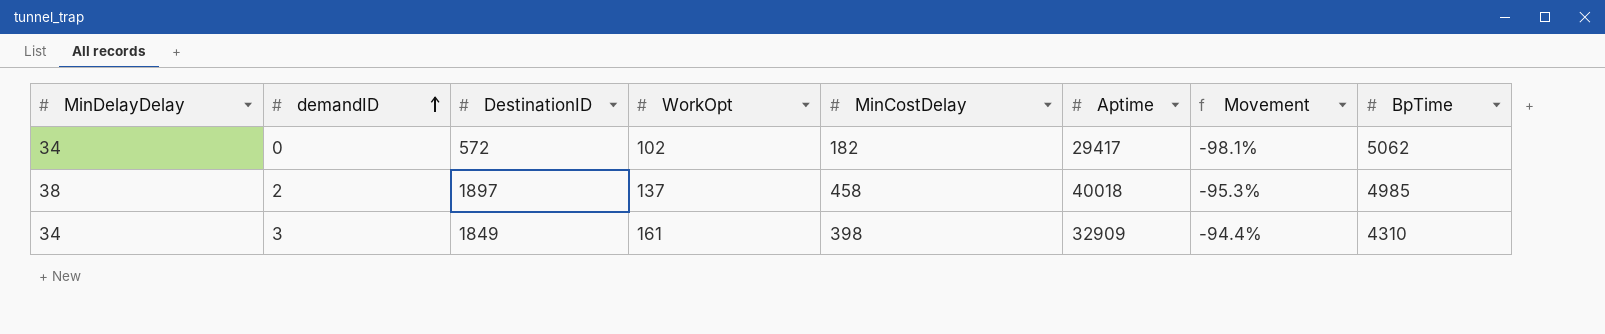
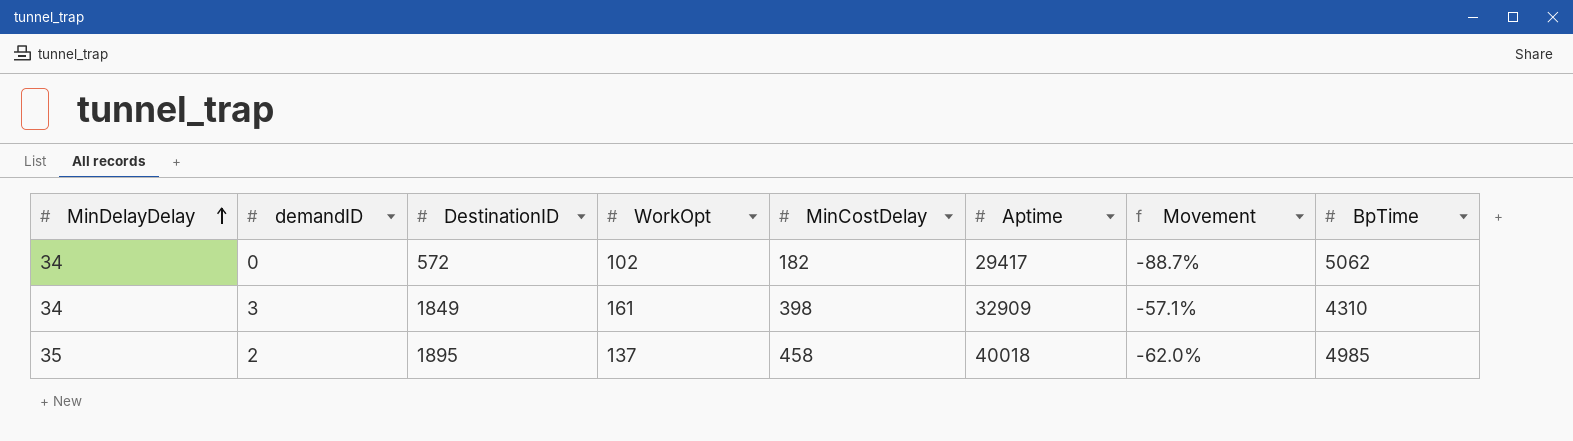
row order: demandID ascending -> MinDelayDelay ascending
column Movement | formula: ([DestinationID] - [Aptime]) / [Aptime] -> ([DestinationID] - [BpTime]) / [BpTime]
2 | MinDelayDelay: 38 -> 35
2 | DestinationID: 1897 -> 1895

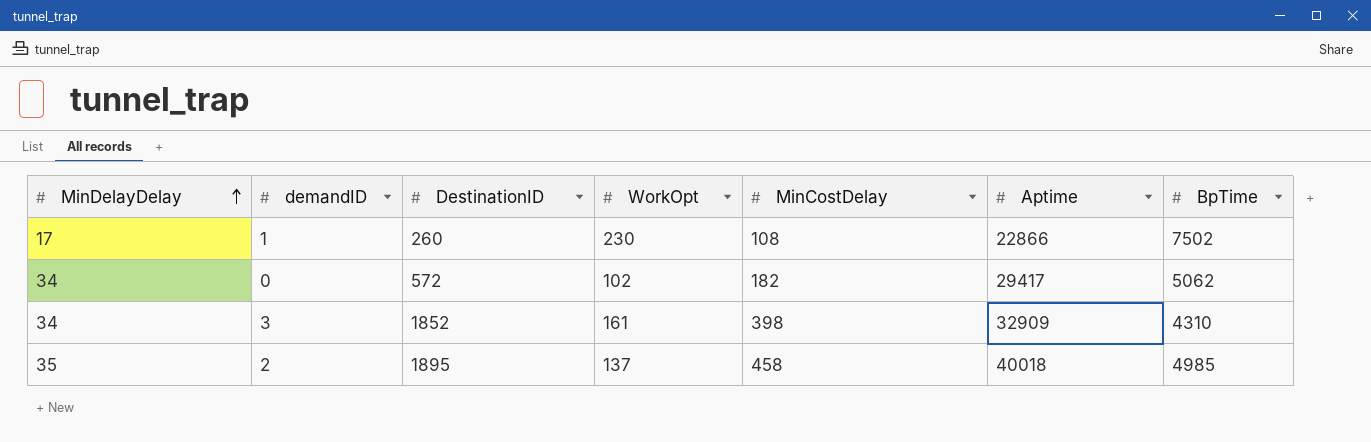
column Movement | formula: ([DestinationID] - [BpTime]) / [BpTime] -> none
row 1: none -> 17 | 260 | 230 | 108 | 22866 | 7502
3 | DestinationID: 1849 -> 1852

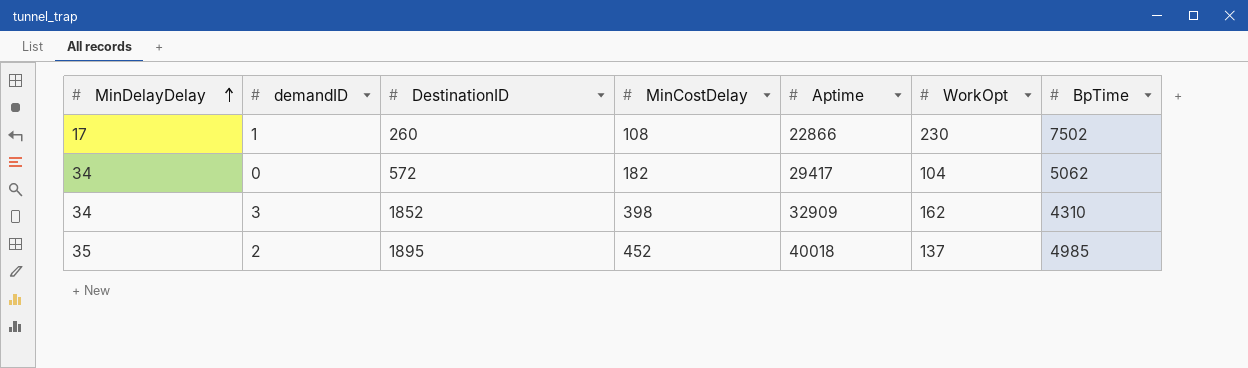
column WorkOpt | position: 4 -> 6
0 | WorkOpt: 102 -> 104
3 | WorkOpt: 161 -> 162
2 | MinCostDelay: 458 -> 452

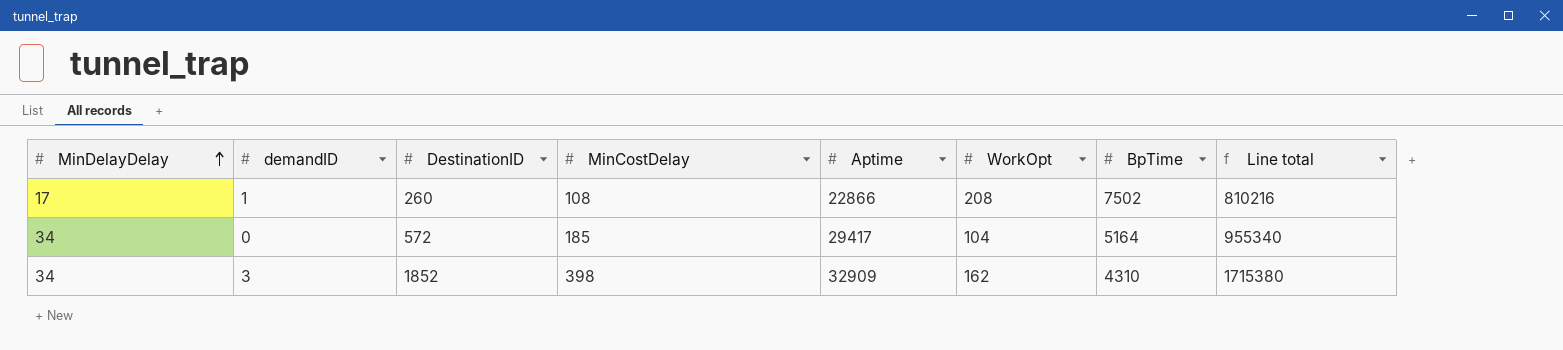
column Line total | formula: none -> [MinCostDelay] * [BpTime]
row 2: 35 | 1895 | 452 | 40018 | 137 | 4985 -> none
1 | WorkOpt: 230 -> 208
0 | MinCostDelay: 182 -> 185
0 | BpTime: 5062 -> 5164

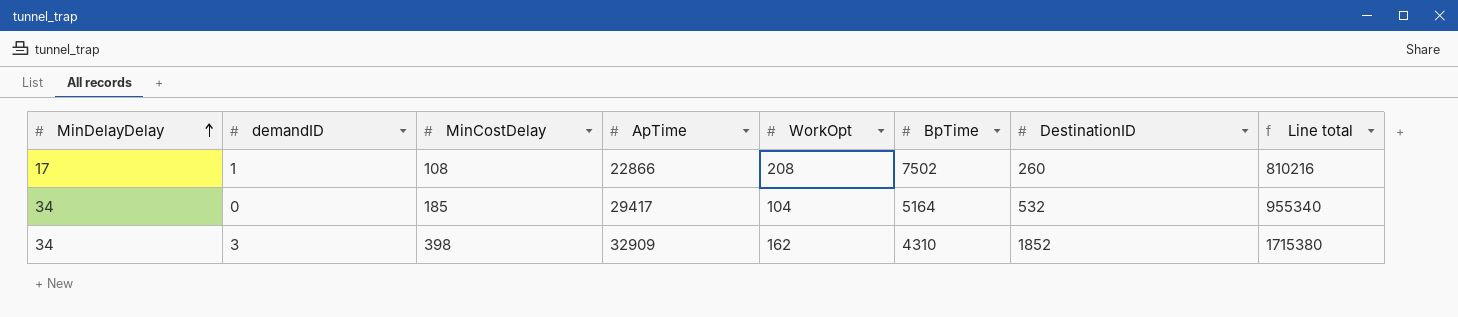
column name: Aptime -> ApTime
column DestinationID | position: 3 -> 7
0 | DestinationID: 572 -> 532

